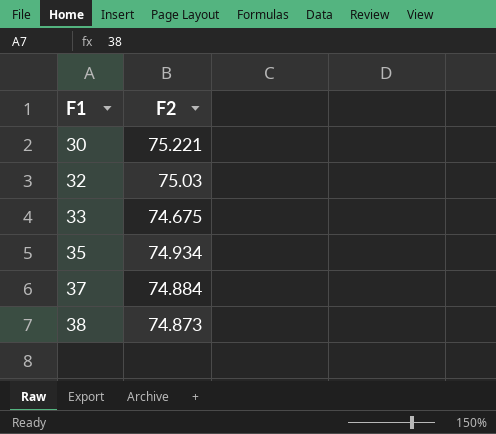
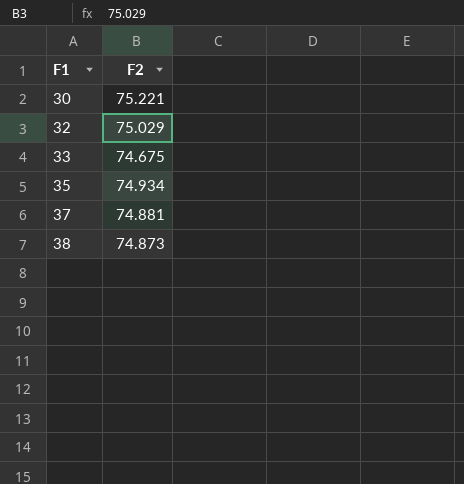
32 | F2: 75.03 -> 75.029
37 | F2: 74.884 -> 74.881

